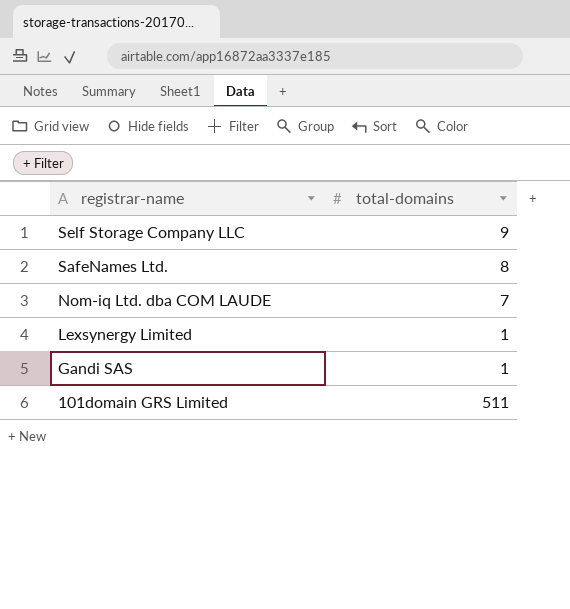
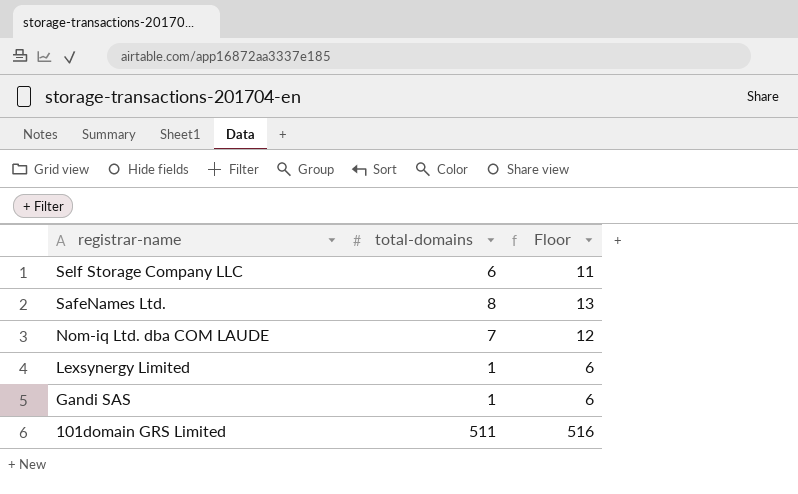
column Floor | formula: none -> [total-domains] + 5
Self Storage Company LLC | total-domains: 9 -> 6

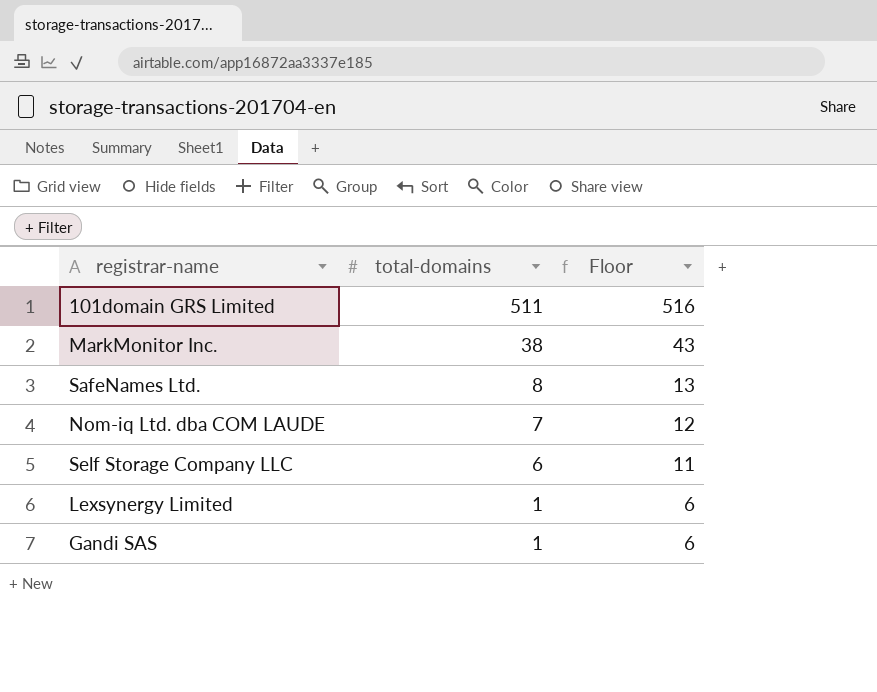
row order: registrar-name descending -> total-domains descending
row MarkMonitor Inc.: none -> 38 | 43

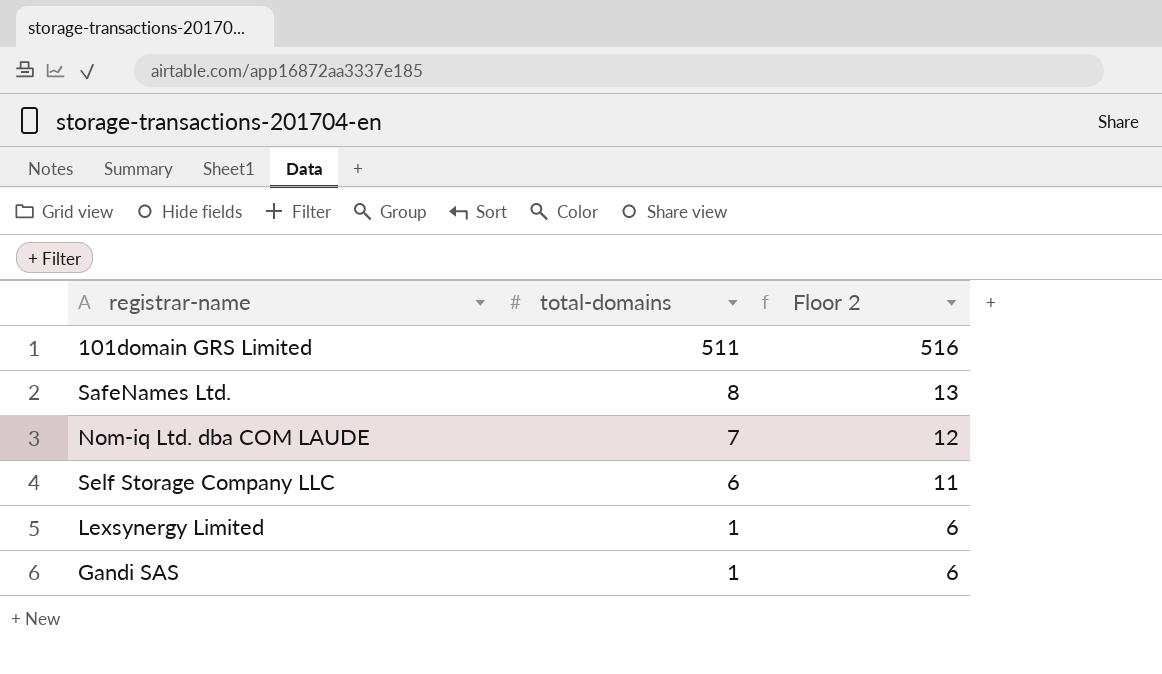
column name: Floor -> Floor 2
row MarkMonitor Inc.: 38 | 43 -> none

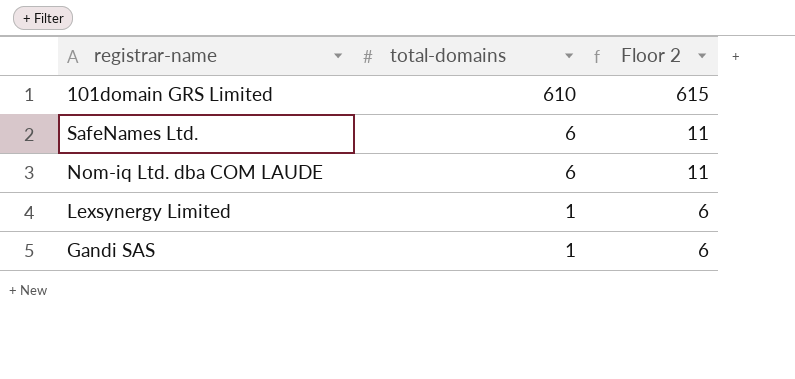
row Self Storage Company LLC: 6 | 11 -> none
101domain GRS Limited | total-domains: 511 -> 610
101domain GRS Limited | Floor 2: 516 -> 615
SafeNames Ltd. | total-domains: 8 -> 6
SafeNames Ltd. | Floor 2: 13 -> 11
Nom-iq Ltd. dba COM LAUDE | total-domains: 7 -> 6
Nom-iq Ltd. dba COM LAUDE | Floor 2: 12 -> 11

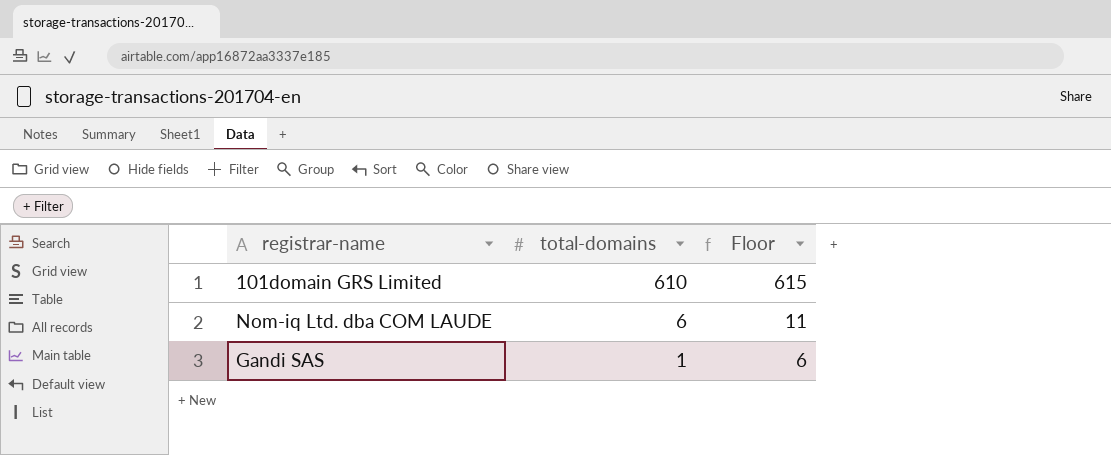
column name: Floor 2 -> Floor
row SafeNames Ltd.: 6 | 11 -> none
row Lexsynergy Limited: 1 | 6 -> none

